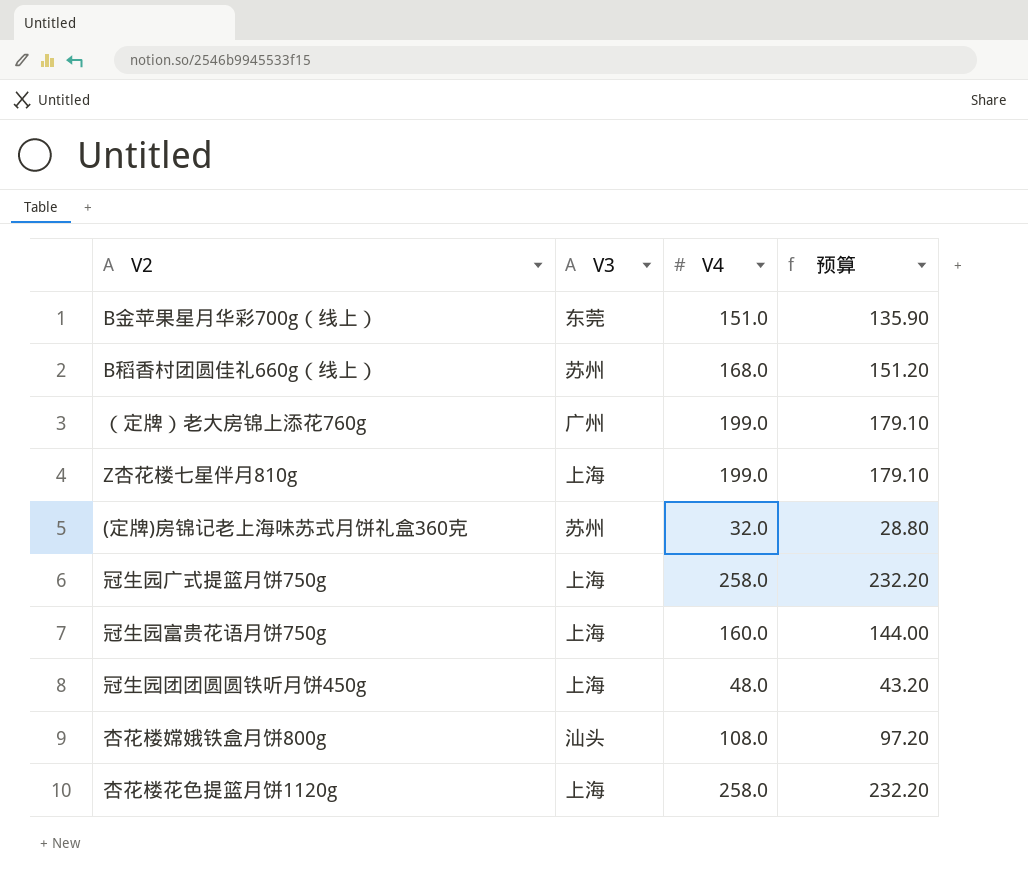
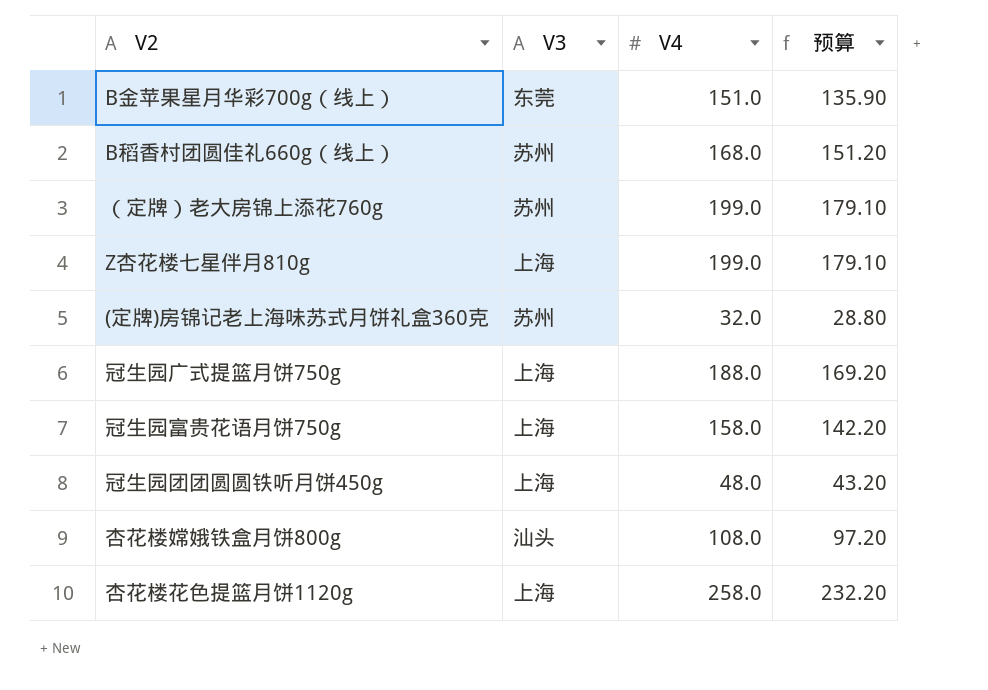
（定牌）老大房锦上添花760g | V3: 广州 -> 苏州
冠生园广式提篮月饼750g | V4: 258.0 -> 188.0
冠生园广式提篮月饼750g | 预算: 232.20 -> 169.20
冠生园富贵花语月饼750g | V4: 160.0 -> 158.0
冠生园富贵花语月饼750g | 预算: 144.00 -> 142.20

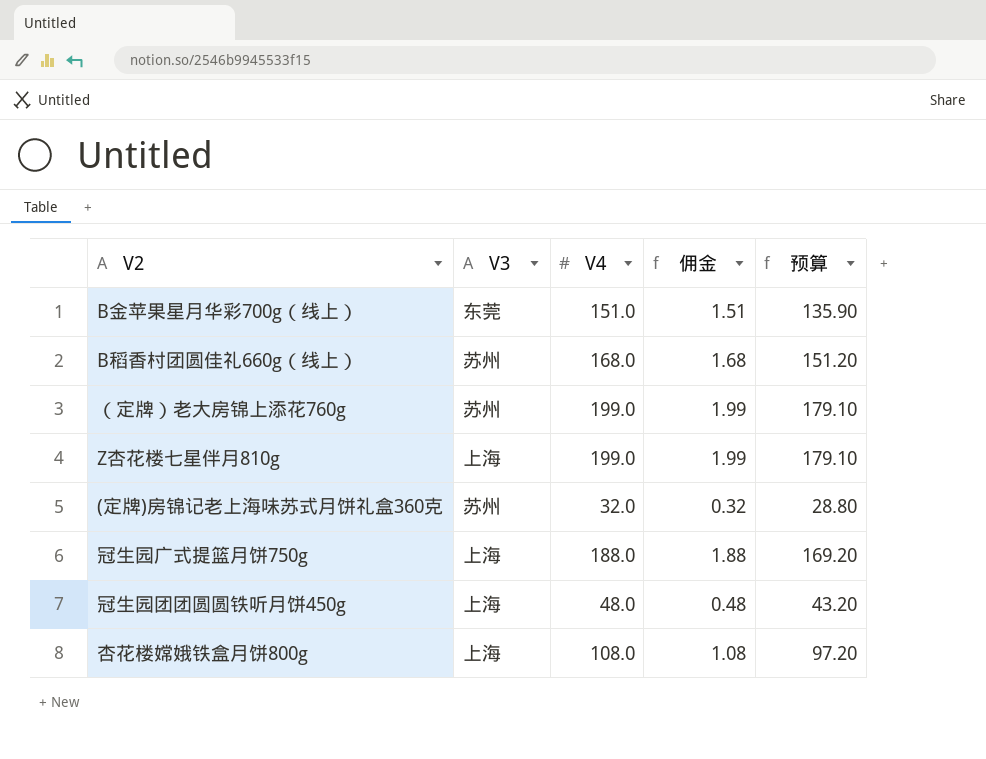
column 佣金 | formula: none -> [V4] * 0.01
row 冠生园富贵花语月饼750g: 上海 | 158.0 | 142.20 -> none
row 杏花楼花色提篮月饼1120g: 上海 | 258.0 | 232.20 -> none
杏花楼嫦娥铁盒月饼800g | V3: 汕头 -> 上海

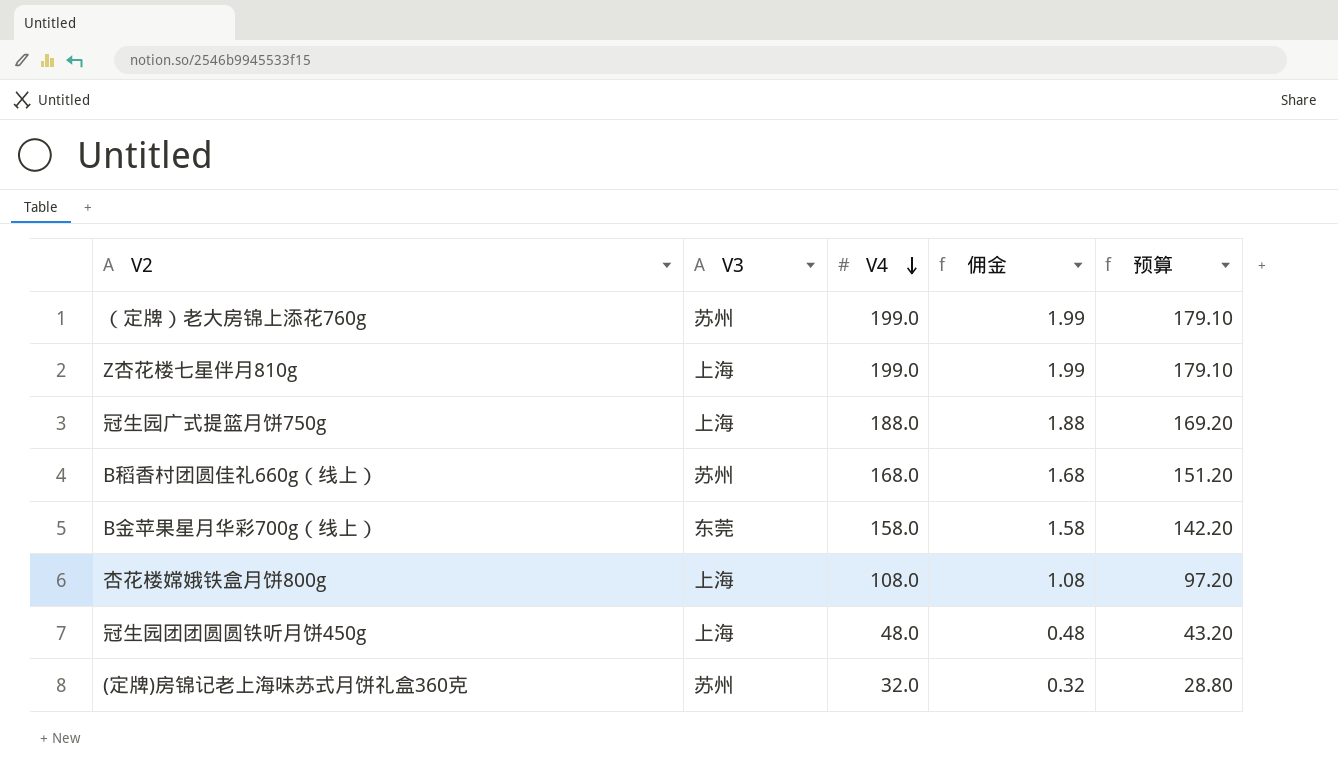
row order: none -> V4 descending
B金苹果星月华彩700g（线上） | V4: 151.0 -> 158.0
B金苹果星月华彩700g（线上） | 佣金: 1.51 -> 1.58
B金苹果星月华彩700g（线上） | 预算: 135.90 -> 142.20

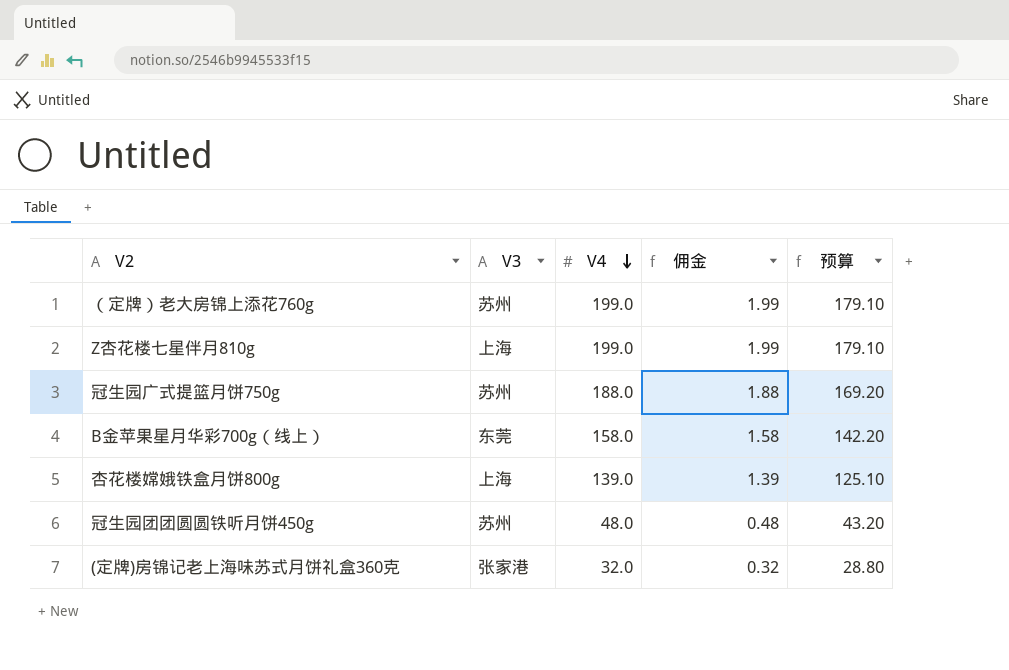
row B稻香村团圆佳礼660g（线上）: 苏州 | 168.0 | 1.68 | 151.20 -> none
冠生园广式提篮月饼750g | V3: 上海 -> 苏州
杏花楼嫦娥铁盒月饼800g | V4: 108.0 -> 139.0
杏花楼嫦娥铁盒月饼800g | 佣金: 1.08 -> 1.39
杏花楼嫦娥铁盒月饼800g | 预算: 97.20 -> 125.10
冠生园团团圆圆铁听月饼450g | V3: 上海 -> 苏州
(定牌)房锦记老上海味苏式月饼礼盒360克 | V3: 苏州 -> 张家港

